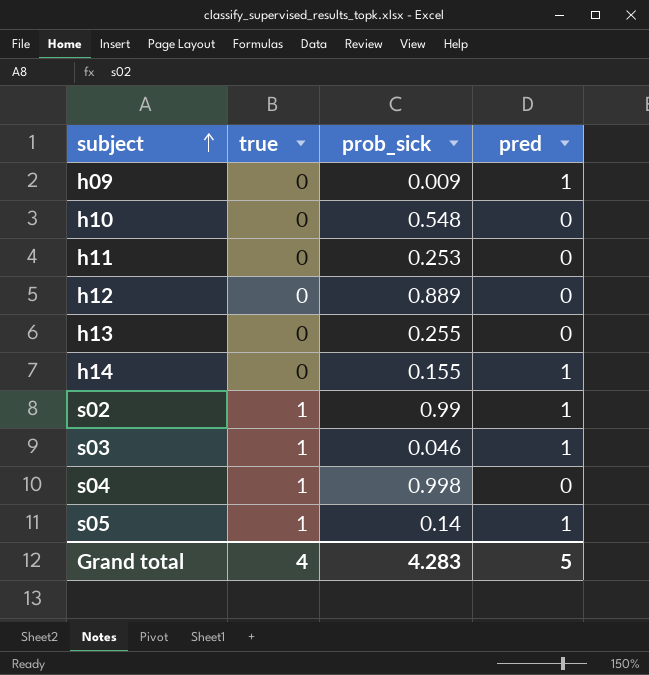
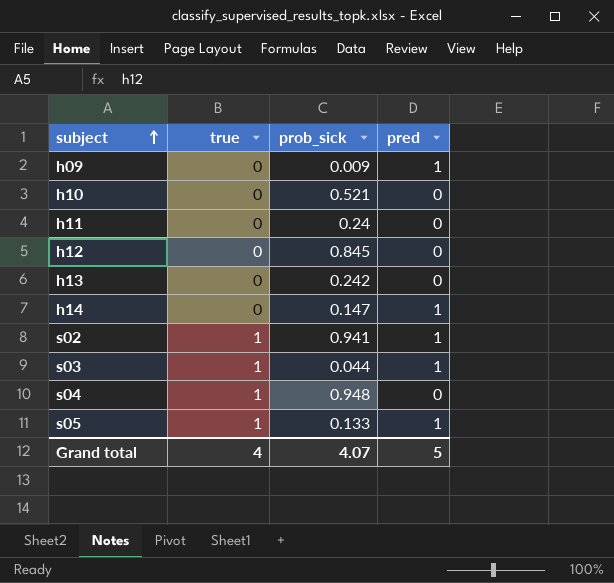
h10 | prob_sick: 0.548 -> 0.521
h11 | prob_sick: 0.253 -> 0.24
h12 | prob_sick: 0.889 -> 0.845
h13 | prob_sick: 0.255 -> 0.242
h14 | prob_sick: 0.155 -> 0.147
s02 | prob_sick: 0.99 -> 0.941
s03 | prob_sick: 0.046 -> 0.044
s04 | prob_sick: 0.998 -> 0.948
s05 | prob_sick: 0.14 -> 0.133
Grand total | prob_sick: 4.283 -> 4.07

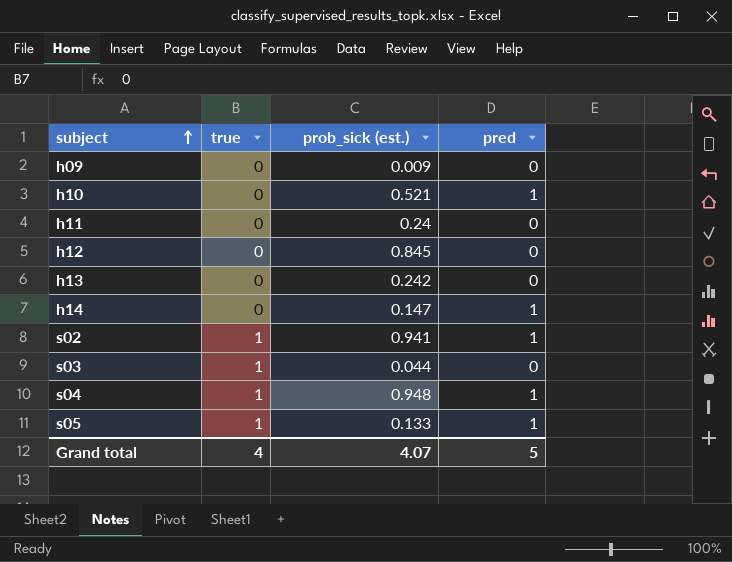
column name: prob_sick -> prob_sick (est.)
h09 | pred: 1 -> 0
h10 | pred: 0 -> 1
s03 | pred: 1 -> 0
s04 | pred: 0 -> 1

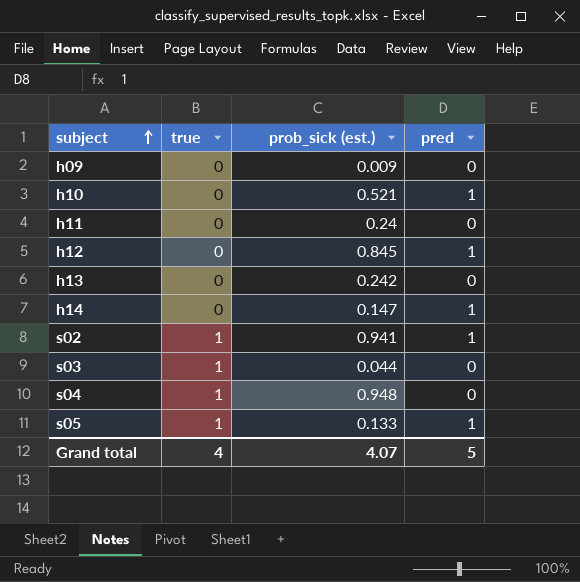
h12 | pred: 0 -> 1
s04 | pred: 1 -> 0

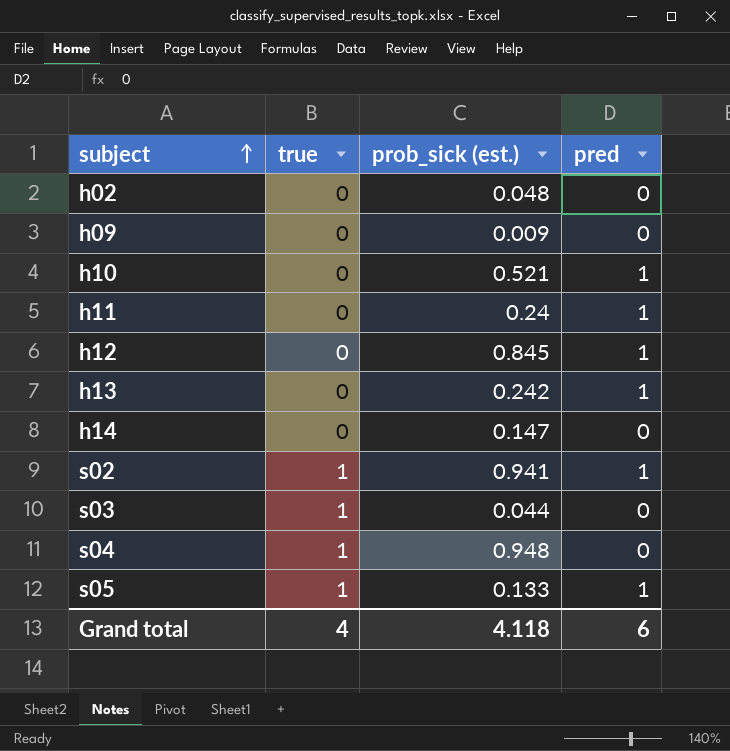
row h02: none -> 0 | 0.048 | 0
h11 | pred: 0 -> 1
h13 | pred: 0 -> 1
h14 | pred: 1 -> 0
Grand total | prob_sick (est.): 4.07 -> 4.118
Grand total | pred: 5 -> 6

